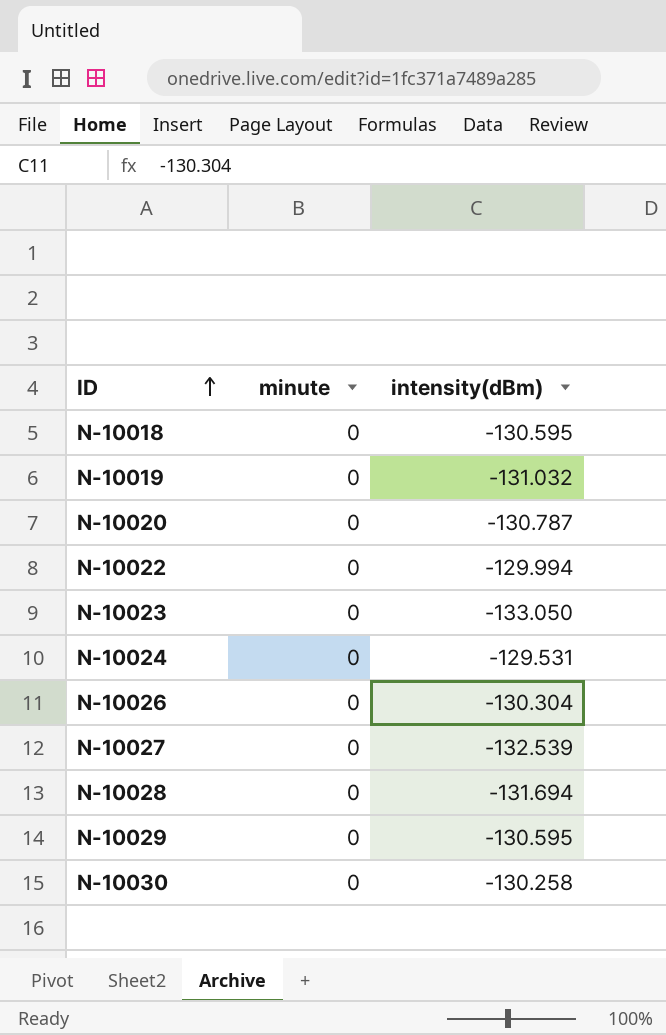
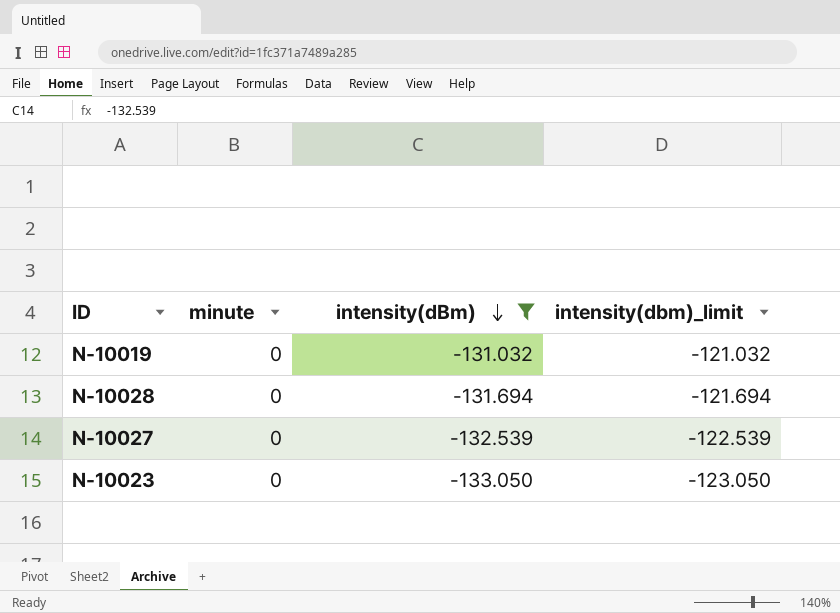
filter: none -> intensity(dBm) <= -131.032
row order: ID ascending -> intensity(dBm) descending
column intensity(dbm)_limit | formula: none -> [intensity(dBm)] + 10

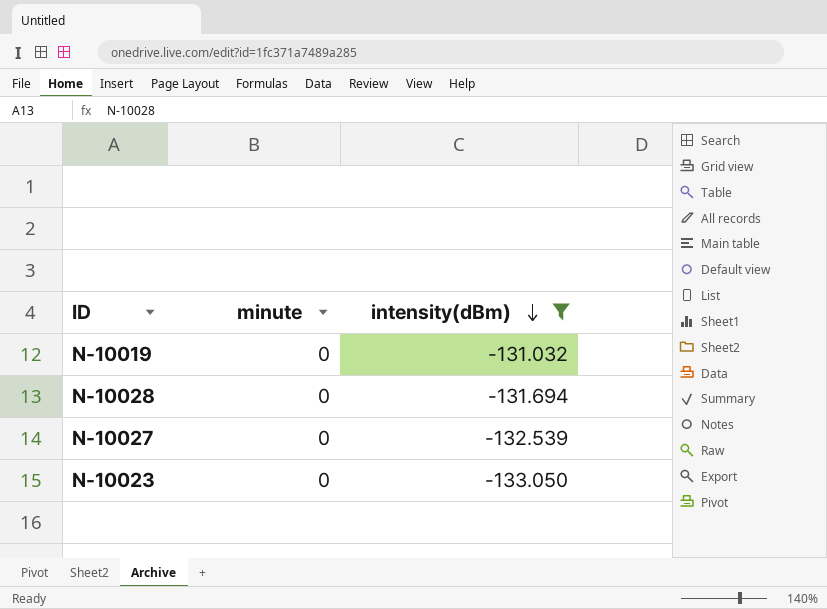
column intensity(dbm)_limit | formula: [intensity(dBm)] + 10 -> none

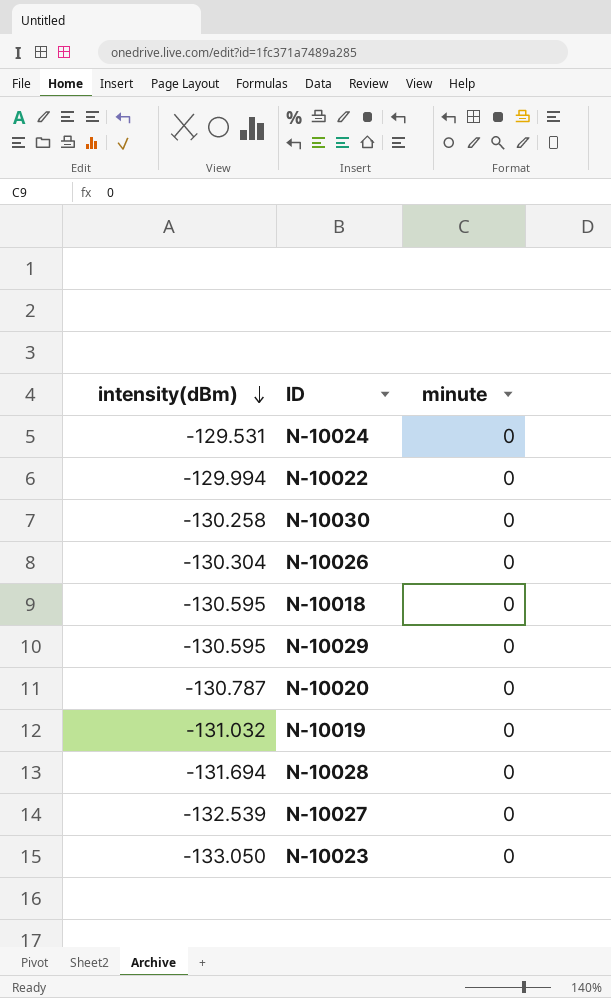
filter: intensity(dBm) <= -131.032 -> none
column intensity(dBm) | position: 3 -> 1

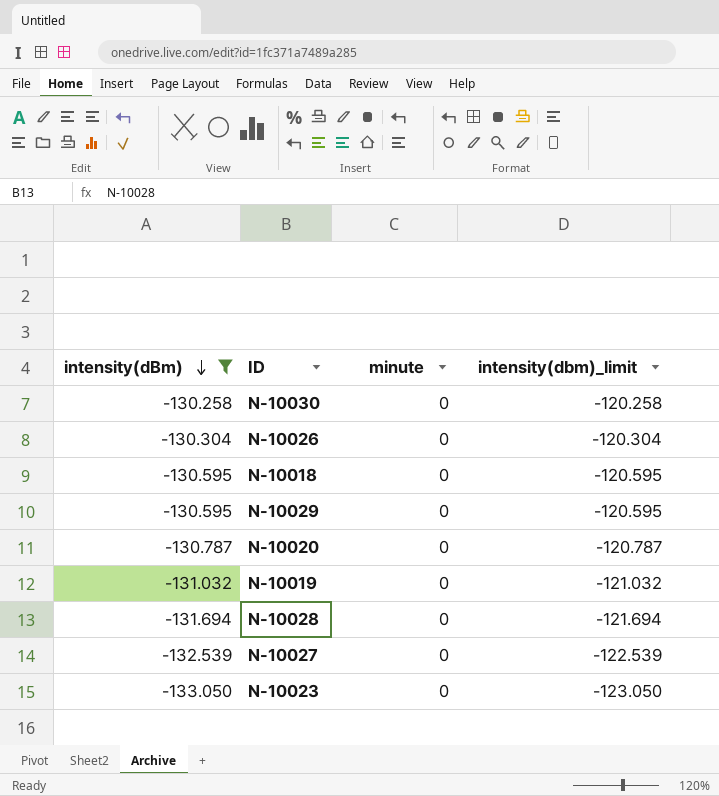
filter: none -> intensity(dBm) <= -130.258
column intensity(dbm)_limit | formula: none -> [intensity(dBm)] + 10

